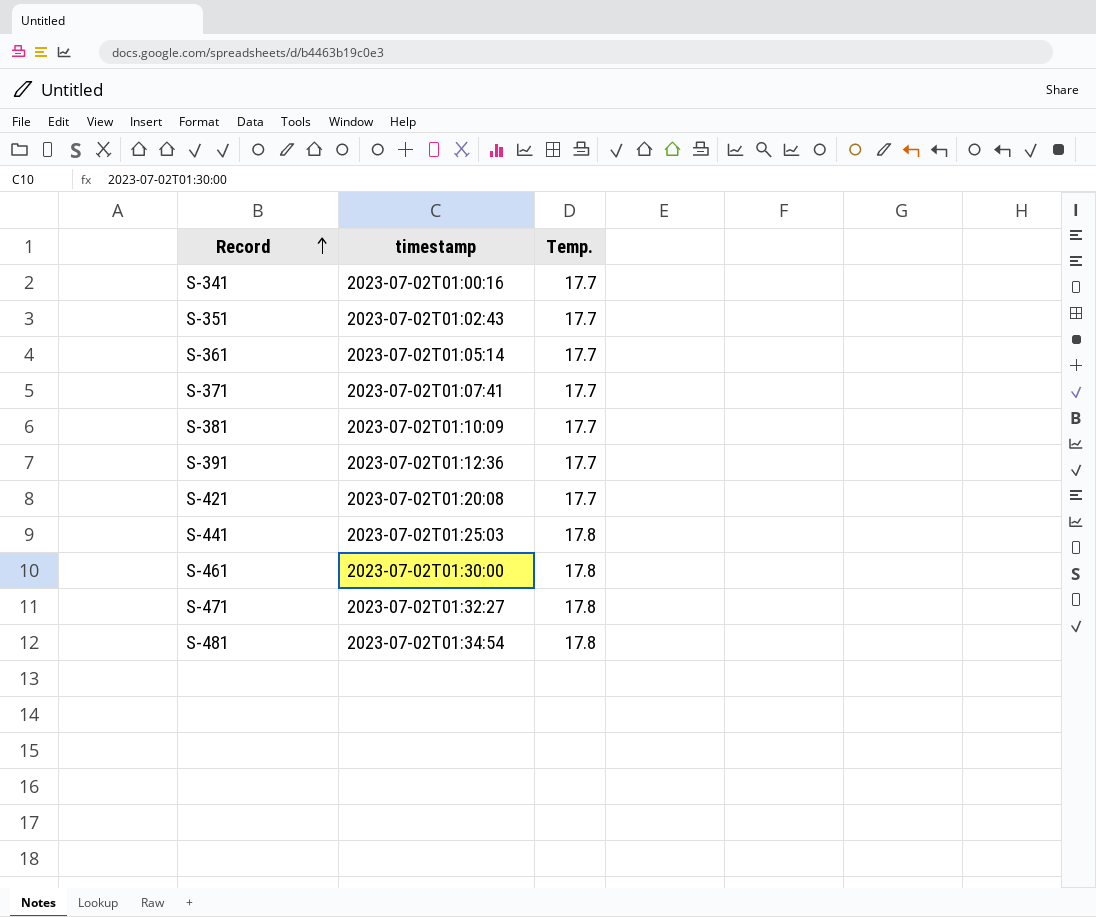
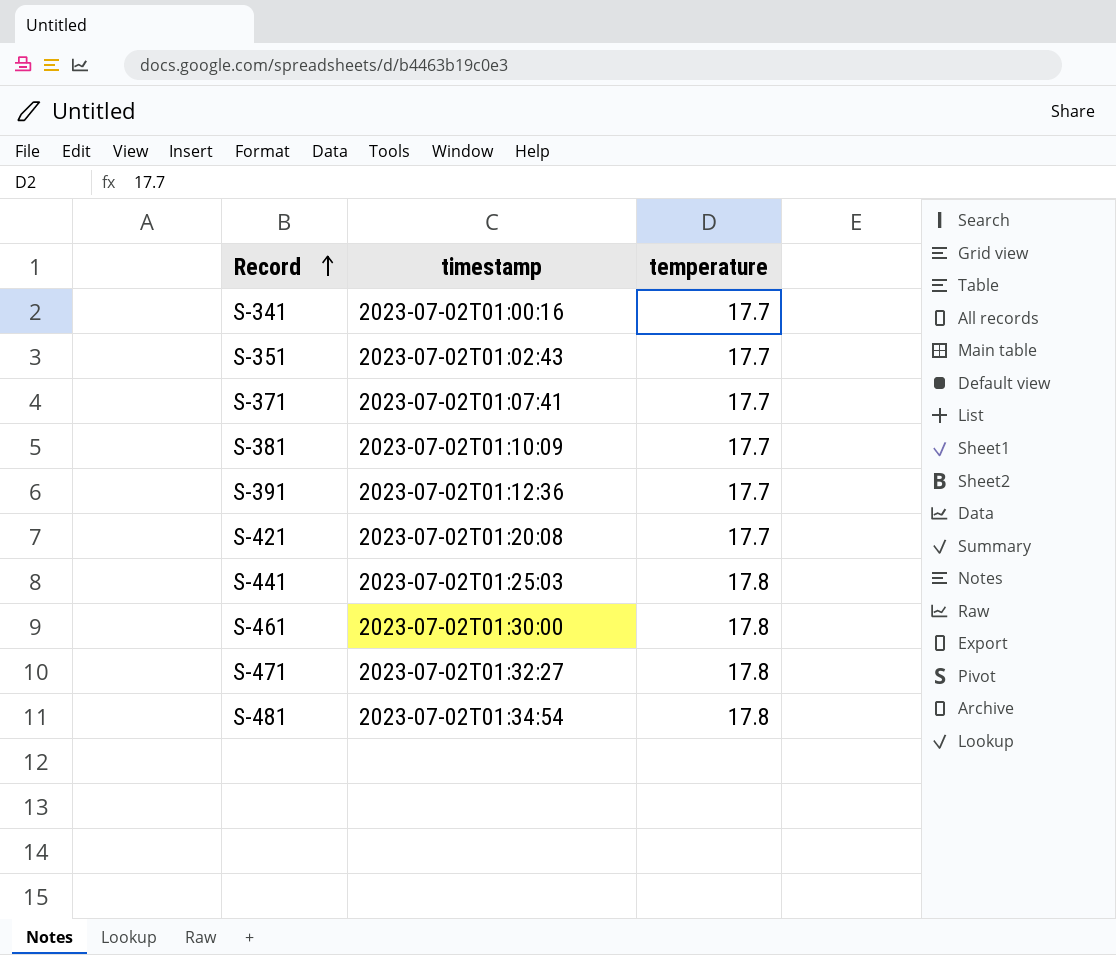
column name: Temp. -> temperature
row S-361: 2023-07-02T01:05:14 | 17.7 -> none

